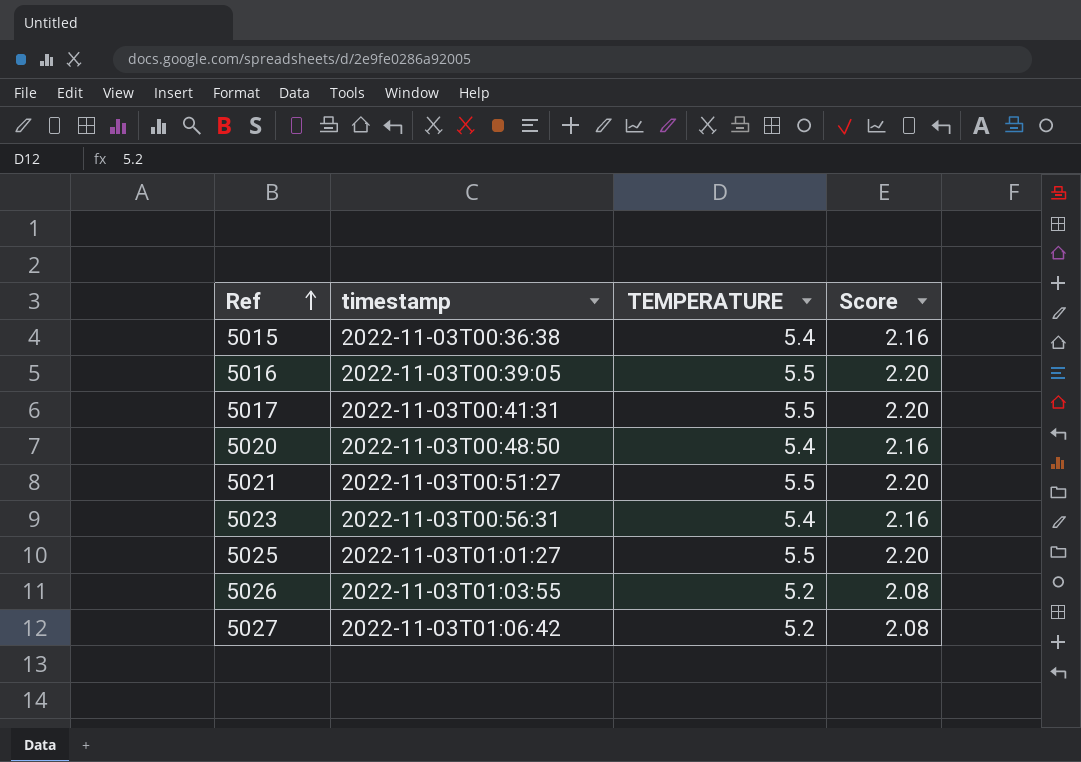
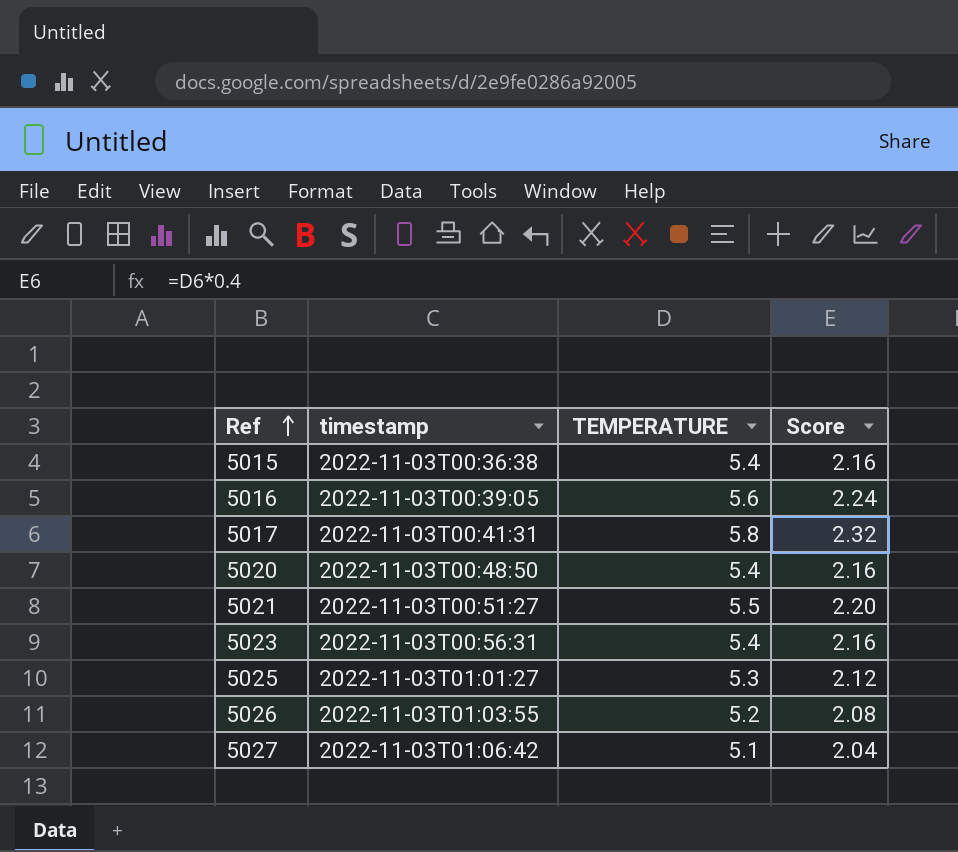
5016 | TEMPERATURE: 5.5 -> 5.6
5016 | Score: 2.20 -> 2.24
5017 | TEMPERATURE: 5.5 -> 5.8
5017 | Score: 2.20 -> 2.32
5025 | TEMPERATURE: 5.5 -> 5.3
5025 | Score: 2.20 -> 2.12
5027 | TEMPERATURE: 5.2 -> 5.1
5027 | Score: 2.08 -> 2.04

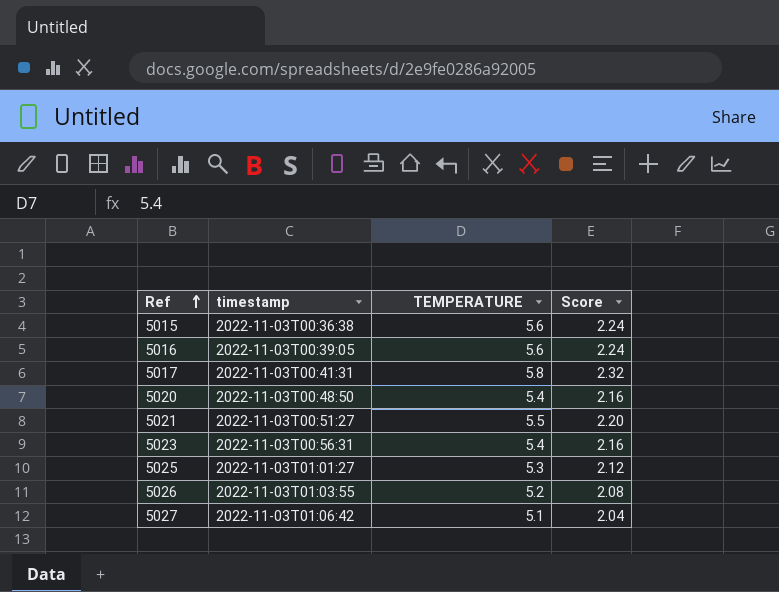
5015 | TEMPERATURE: 5.4 -> 5.6
5015 | Score: 2.16 -> 2.24

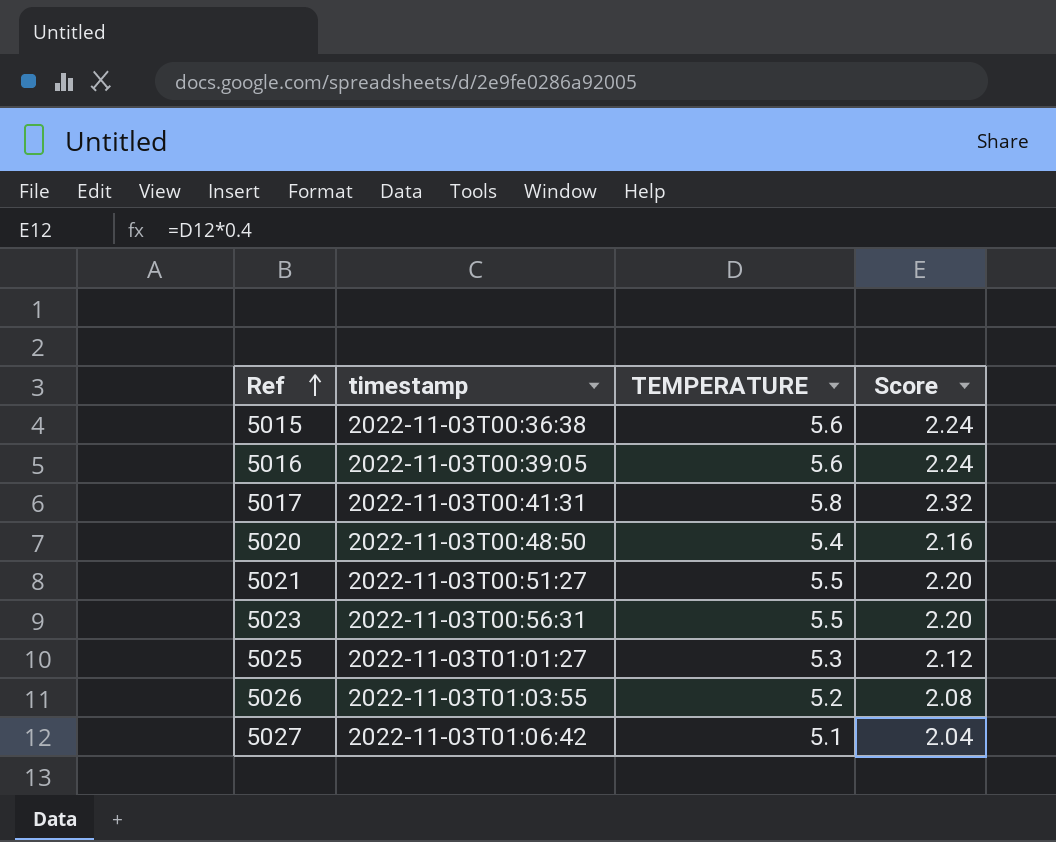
5023 | TEMPERATURE: 5.4 -> 5.5
5023 | Score: 2.16 -> 2.20

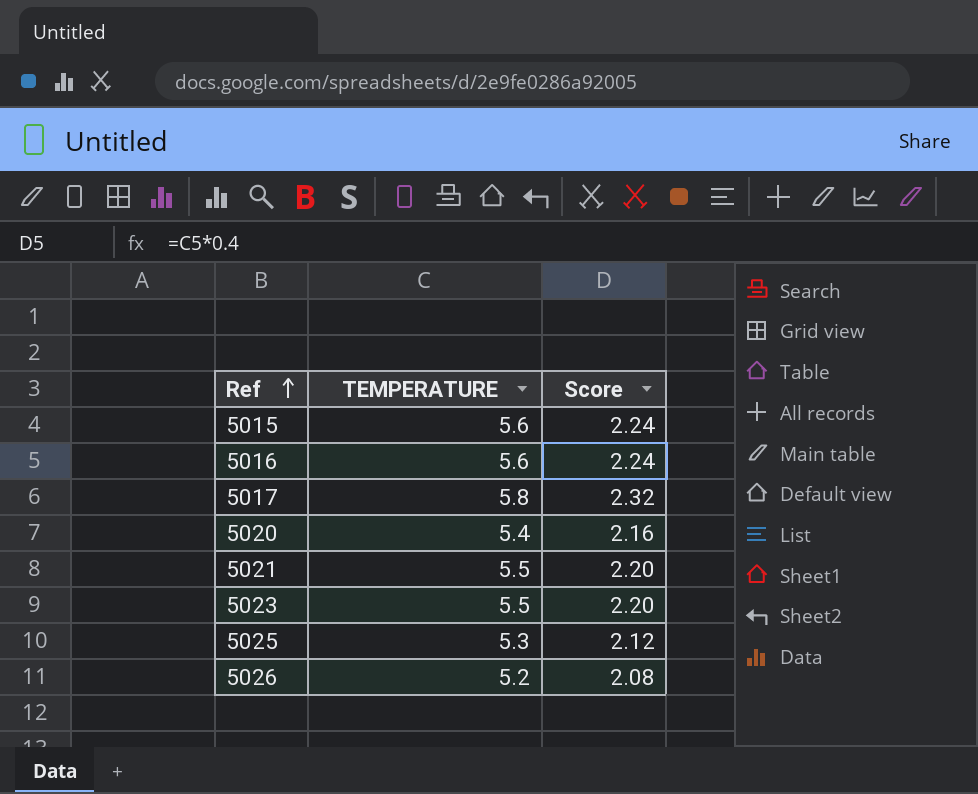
column timestamp | position: 2 -> none
row 5027: 2022-11-03T01:06:42 | 5.1 | 2.04 -> none

